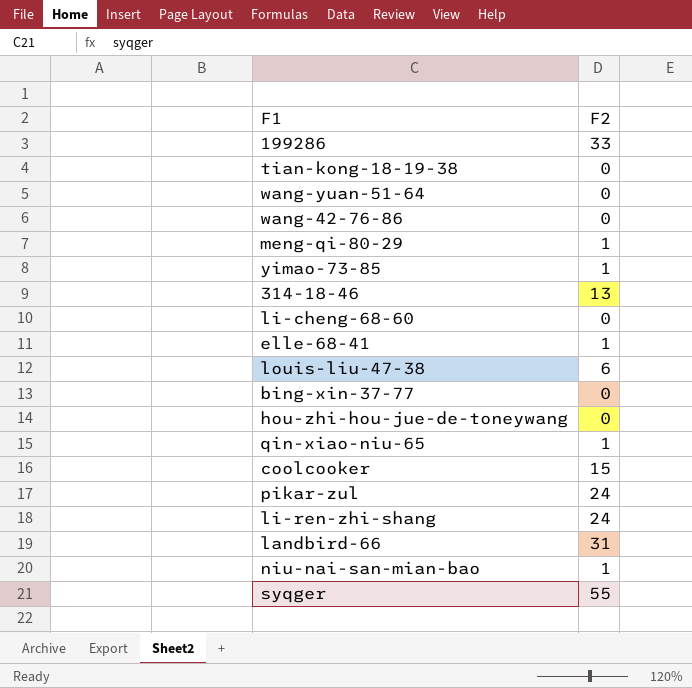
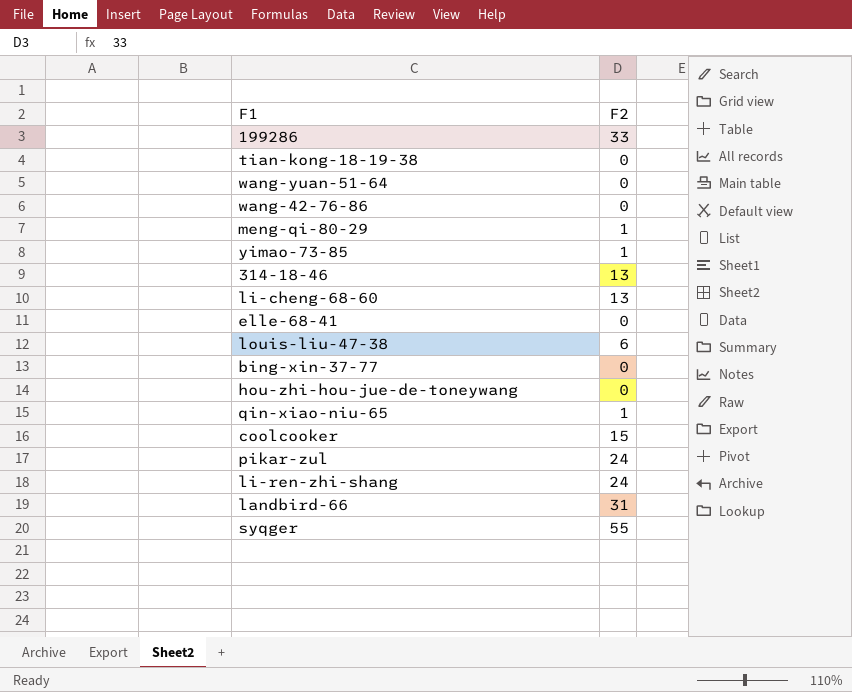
row niu-nai-san-mian-bao: 1 -> none
li-cheng-68-60 | F2: 0 -> 13
elle-68-41 | F2: 1 -> 0

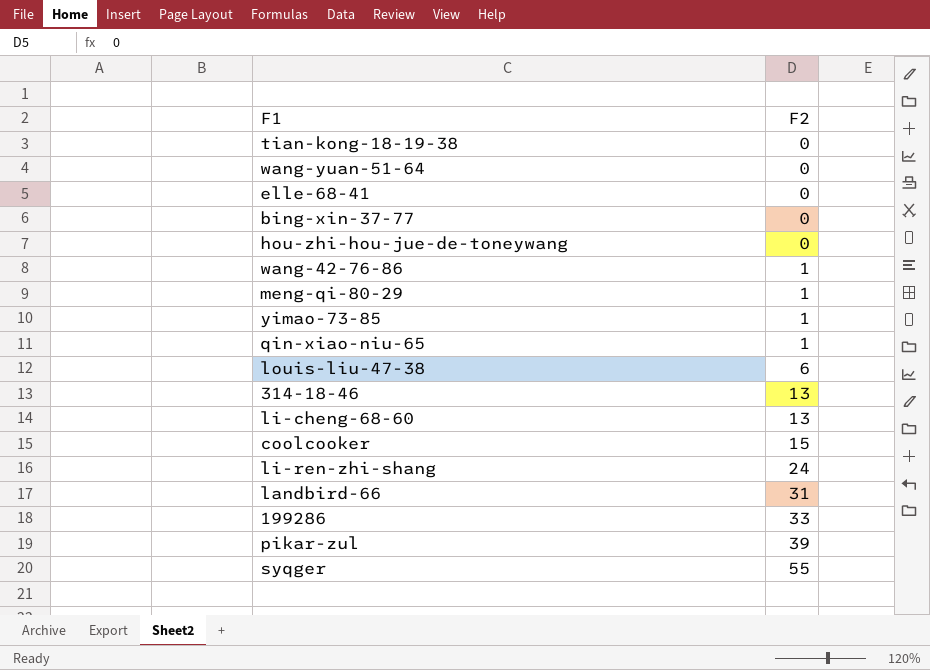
row order: none -> F2 ascending
wang-42-76-86 | F2: 0 -> 1
pikar-zul | F2: 24 -> 39

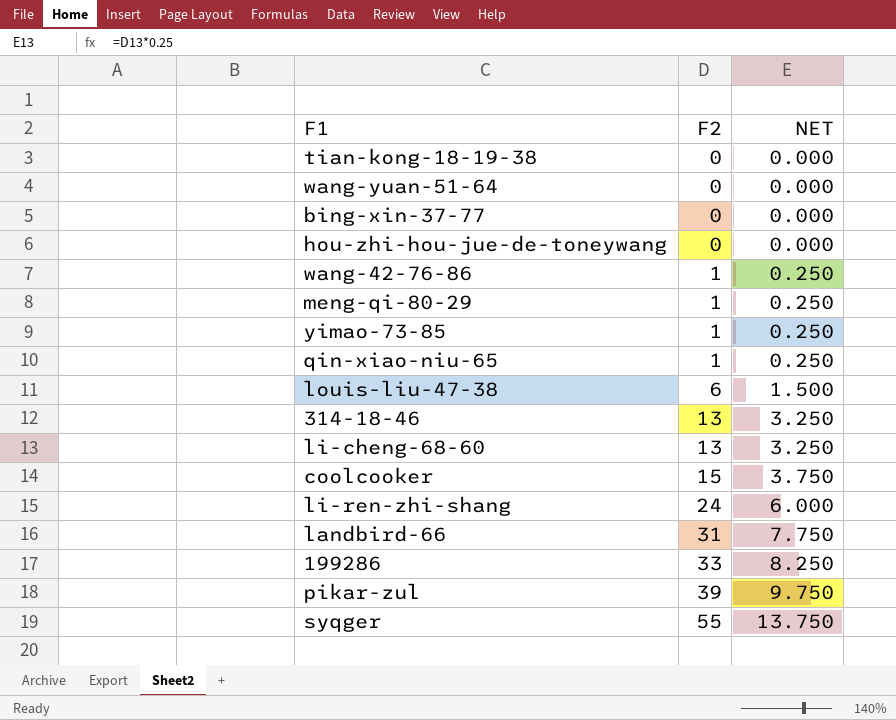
column NET | formula: none -> [F2] * 0.25
row elle-68-41: 0 -> none

